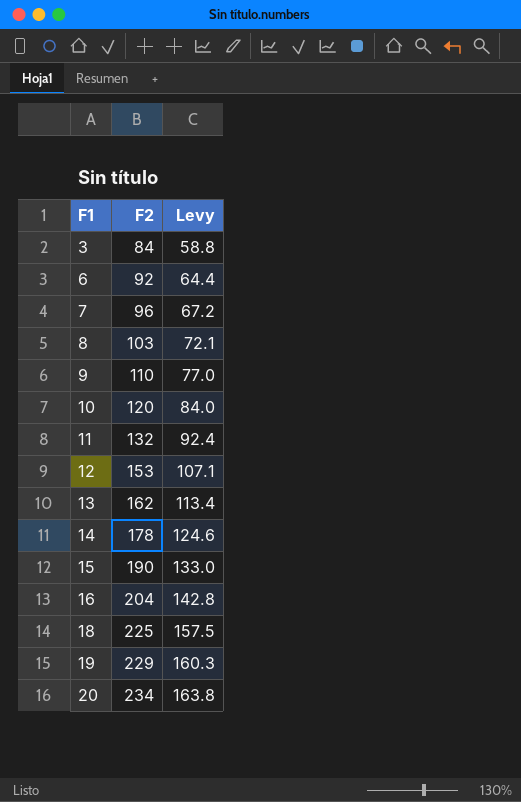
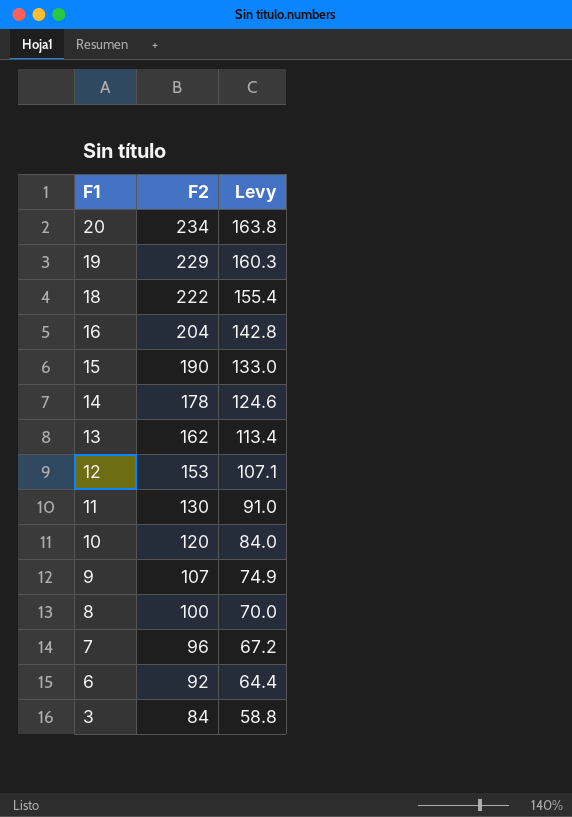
row order: F1 ascending -> F1 descending
18 | F2: 225 -> 222
18 | Levy: 157.5 -> 155.4
11 | F2: 132 -> 130
11 | Levy: 92.4 -> 91.0
9 | F2: 110 -> 107
9 | Levy: 77.0 -> 74.9
8 | F2: 103 -> 100
8 | Levy: 72.1 -> 70.0

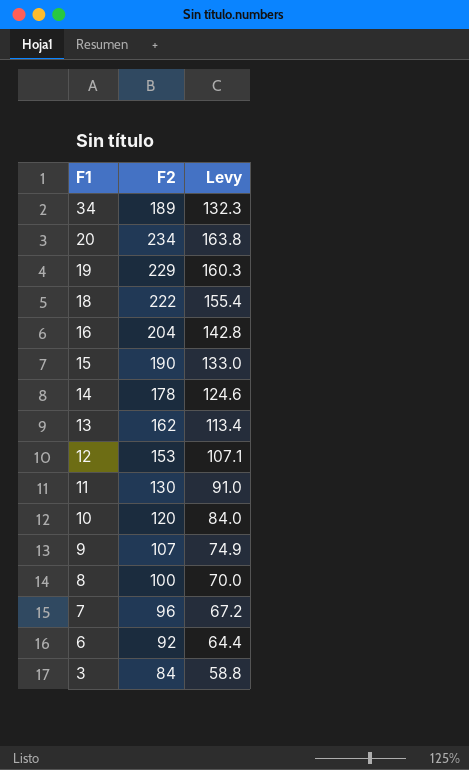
row 34: none -> 189 | 132.3

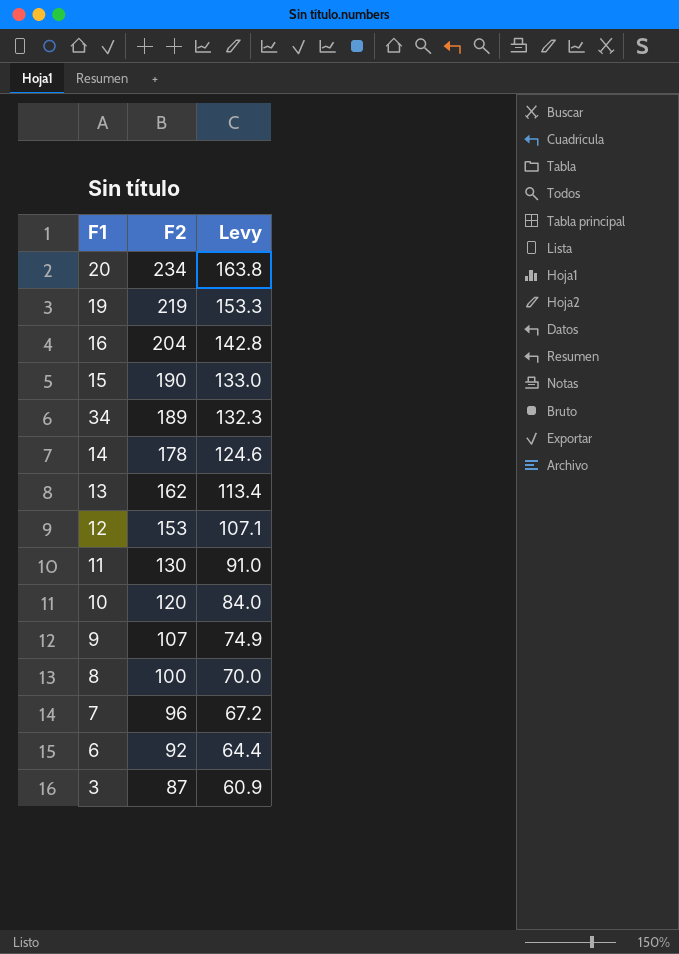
row order: F1 descending -> F2 descending
row 18: 222 | 155.4 -> none
19 | F2: 229 -> 219
19 | Levy: 160.3 -> 153.3
3 | F2: 84 -> 87
3 | Levy: 58.8 -> 60.9

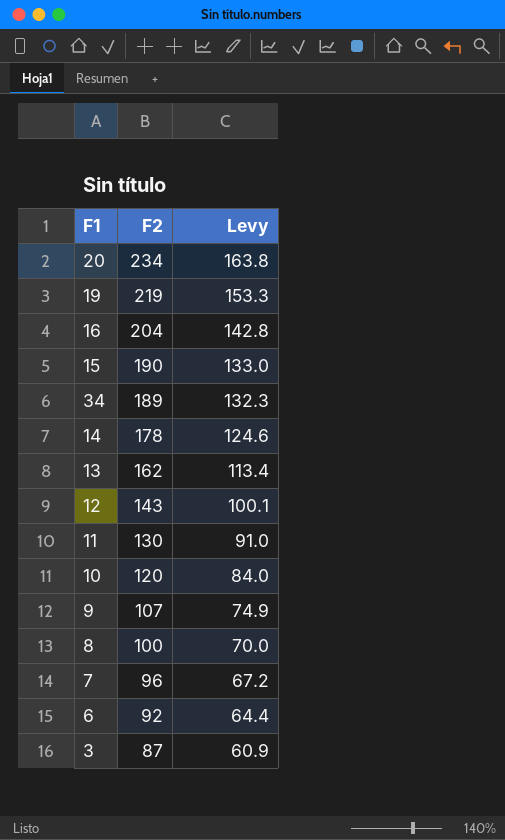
12 | F2: 153 -> 143
12 | Levy: 107.1 -> 100.1

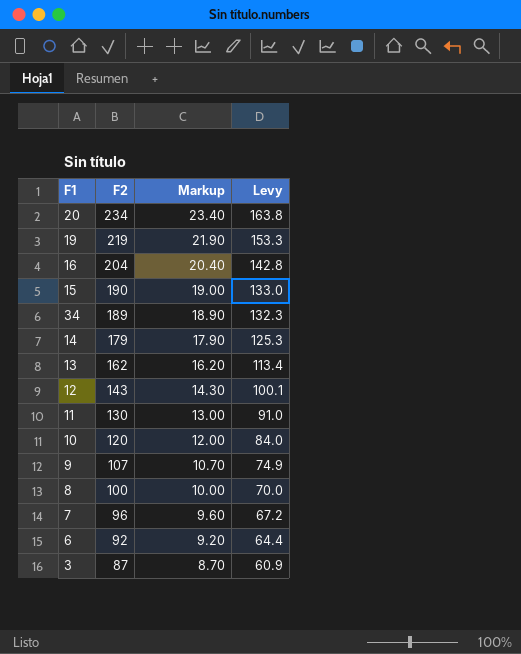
column Markup | formula: none -> [F2] * 0.1
14 | F2: 178 -> 179
14 | Levy: 124.6 -> 125.3

